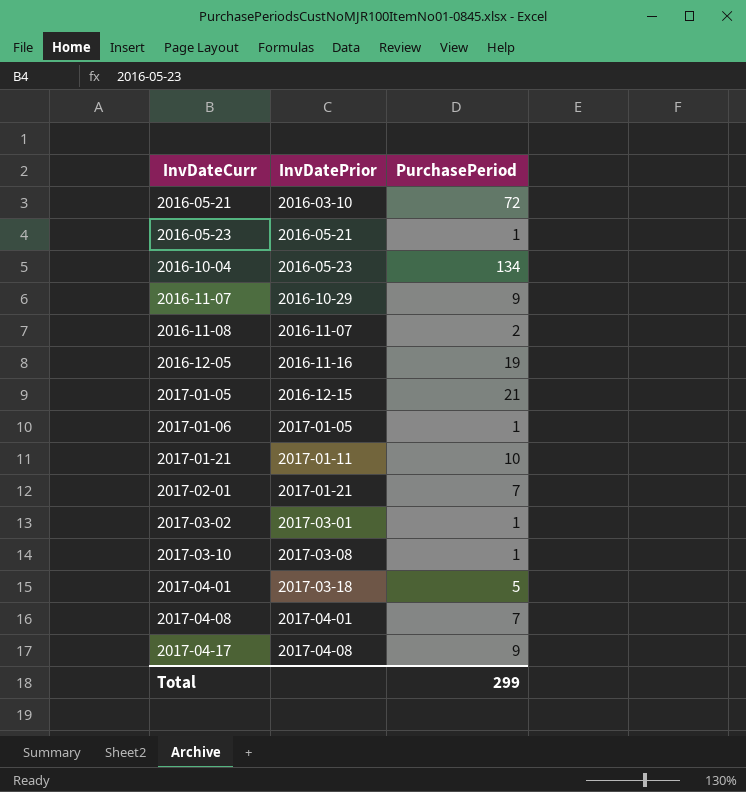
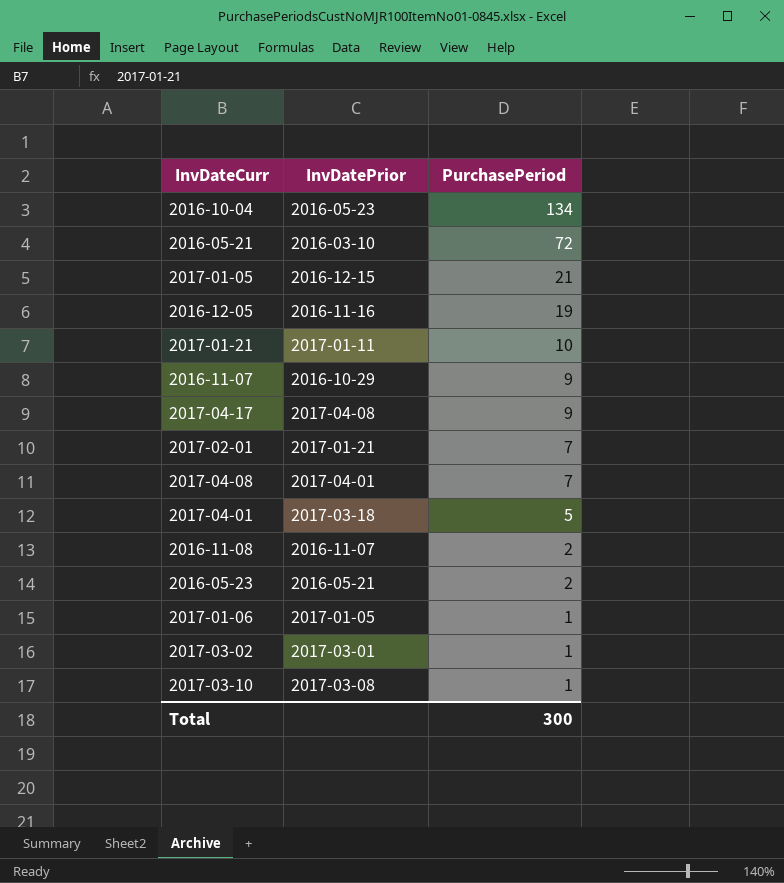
row order: InvDateCurr ascending -> PurchasePeriod descending
2016-05-23 | PurchasePeriod: 1 -> 2
Total | PurchasePeriod: 299 -> 300

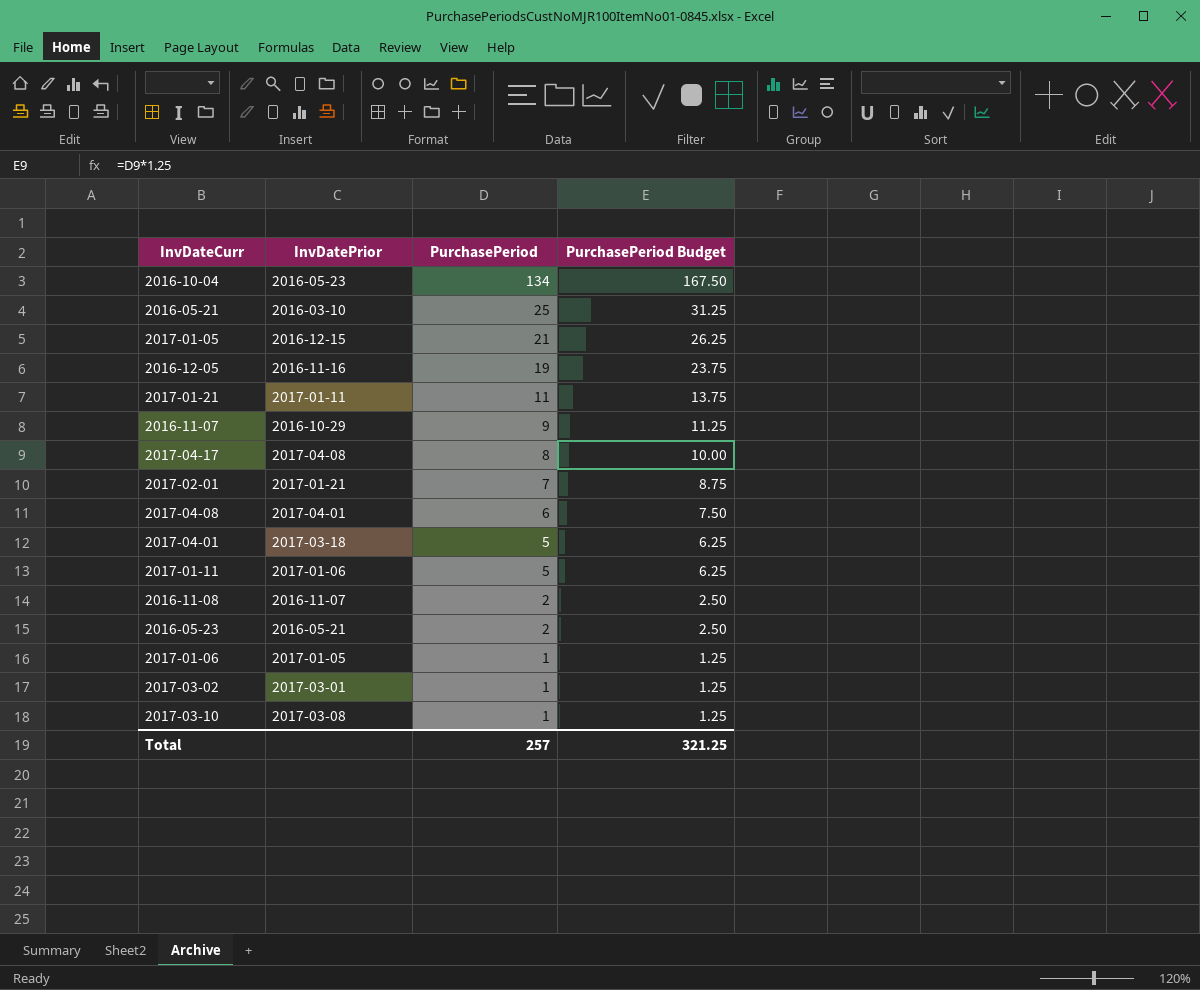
column PurchasePeriod Budget | formula: none -> [PurchasePeriod] * 1.25
2016-05-21 | PurchasePeriod: 72 -> 25
2017-01-21 | PurchasePeriod: 10 -> 11
2017-04-17 | PurchasePeriod: 9 -> 8
2017-04-08 | PurchasePeriod: 7 -> 6
row 2017-01-11: none -> 2017-01-06 | 5 | 6.25
Total | PurchasePeriod: 300 -> 257

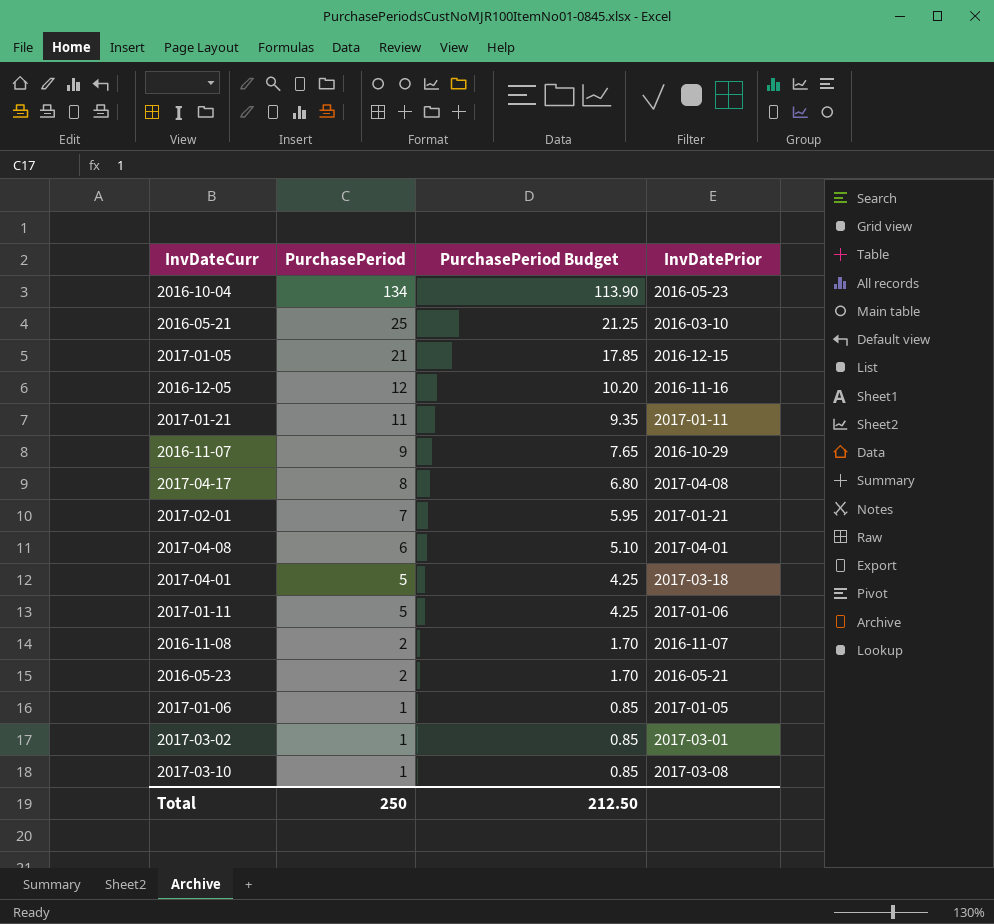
column PurchasePeriod Budget | formula: [PurchasePeriod] * 1.25 -> [PurchasePeriod] * 0.85
column InvDatePrior | position: 2 -> 4
2016-12-05 | PurchasePeriod: 19 -> 12
Total | PurchasePeriod: 257 -> 250
Total | PurchasePeriod Budget: 321.25 -> 212.50

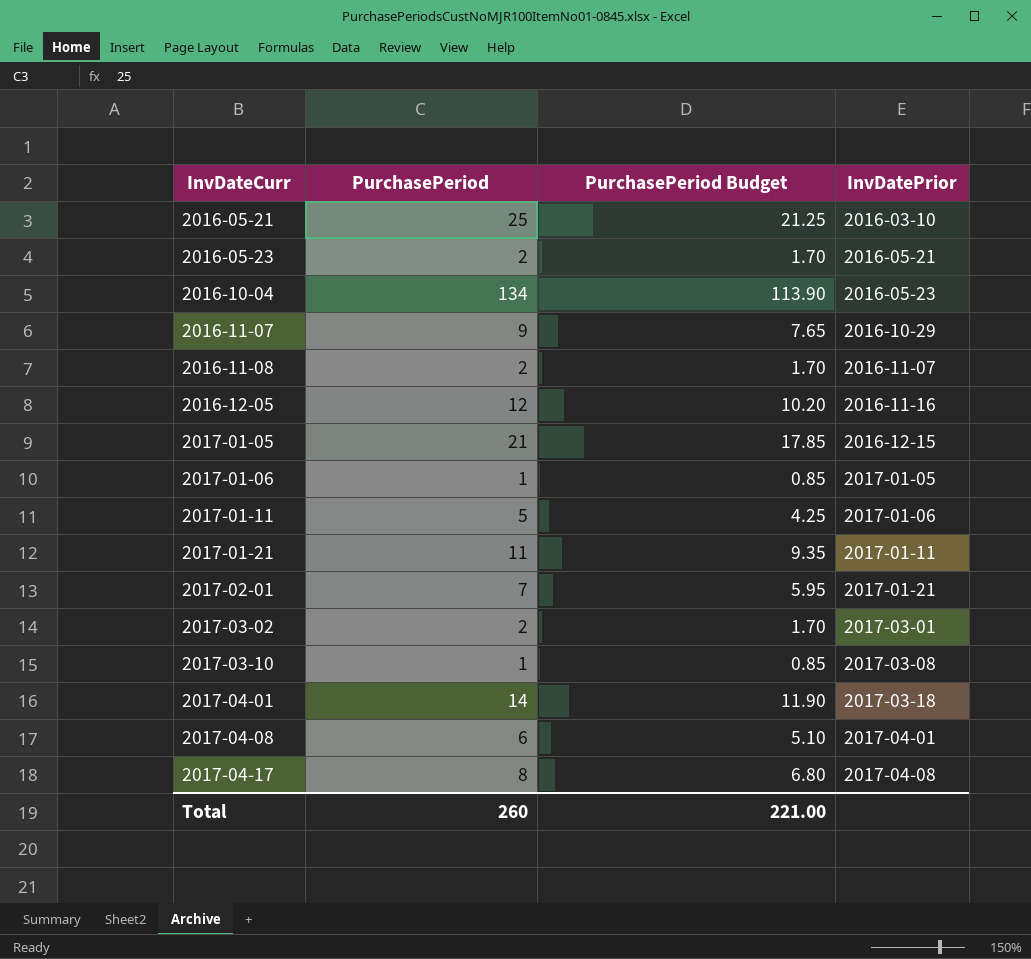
row order: PurchasePeriod descending -> InvDateCurr ascending
2017-03-02 | PurchasePeriod: 1 -> 2
2017-03-02 | PurchasePeriod Budget: 0.85 -> 1.70
2017-04-01 | PurchasePeriod: 5 -> 14
2017-04-01 | PurchasePeriod Budget: 4.25 -> 11.90
Total | PurchasePeriod: 250 -> 260
Total | PurchasePeriod Budget: 212.50 -> 221.00

